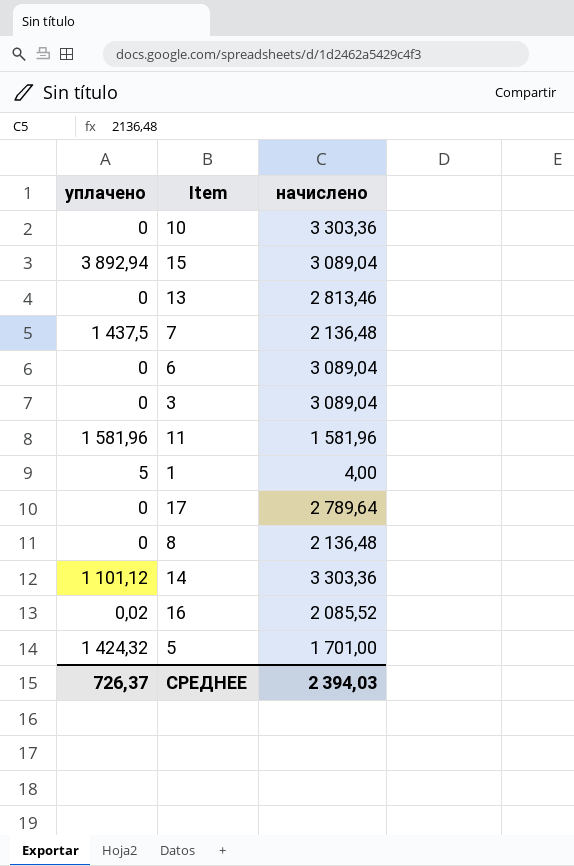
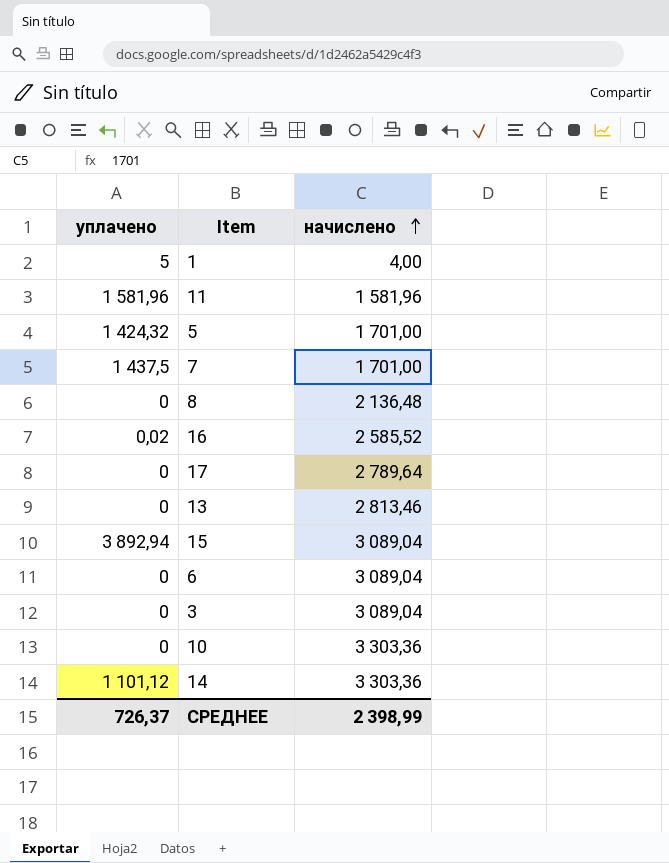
row order: none -> начислено ascending
7 | начислено: 2 136,48 -> 1 701,00
16 | начислено: 2 085,52 -> 2 585,52
СРЕДНЕЕ | начислено: 2 394,03 -> 2 398,99

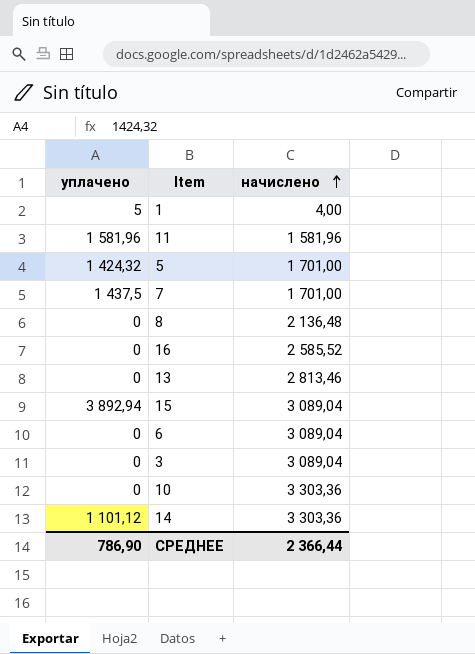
row 17: 0 | 2 789,64 -> none
16 | уплачено: 0,02 -> 0
СРЕДНЕЕ | уплачено: 726,37 -> 786,90
СРЕДНЕЕ | начислено: 2 398,99 -> 2 366,44

